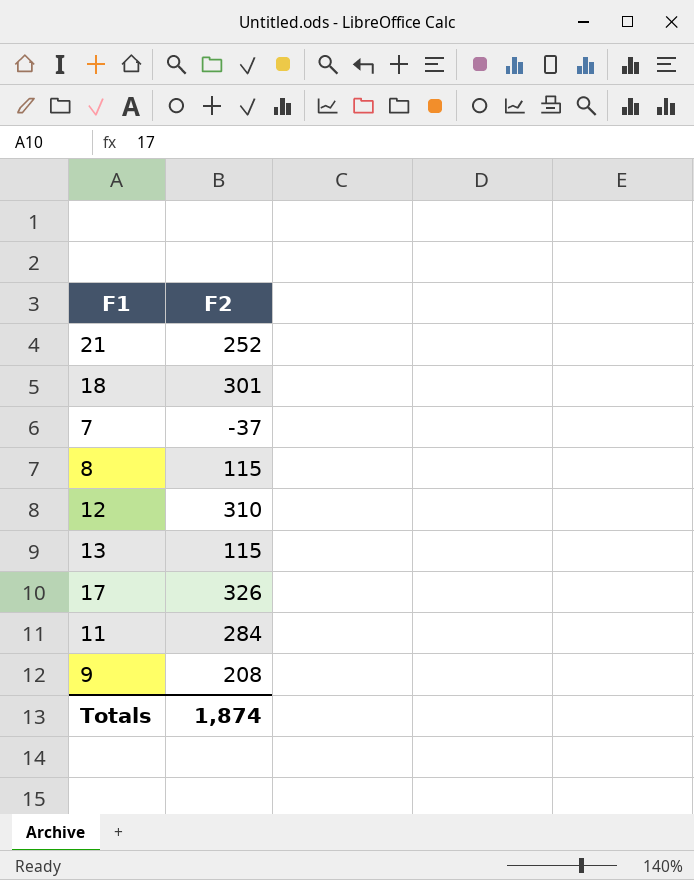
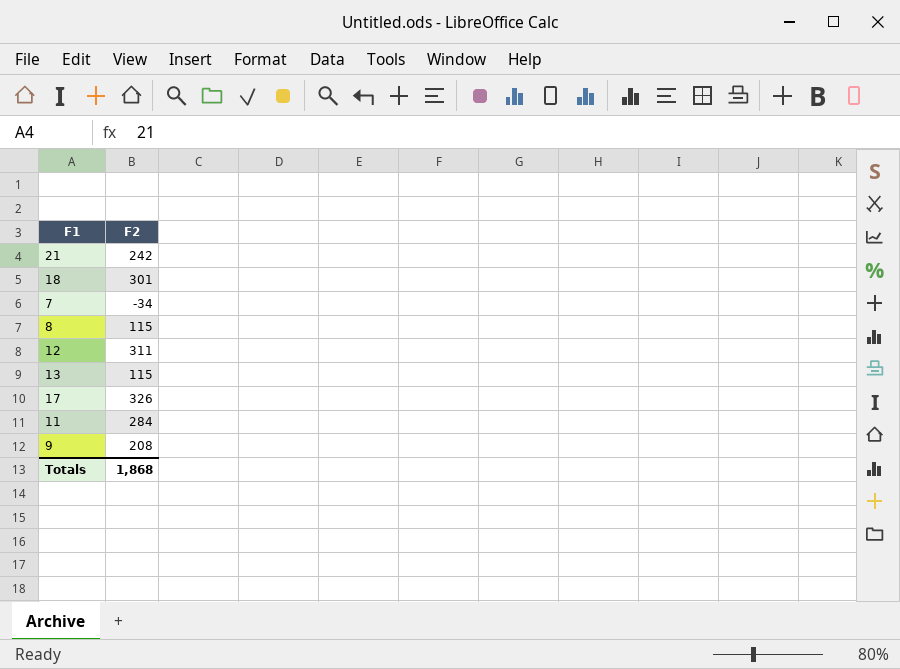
21 | F2: 252 -> 242
7 | F2: -37 -> -34
12 | F2: 310 -> 311
Totals | F2: 1,874 -> 1,868

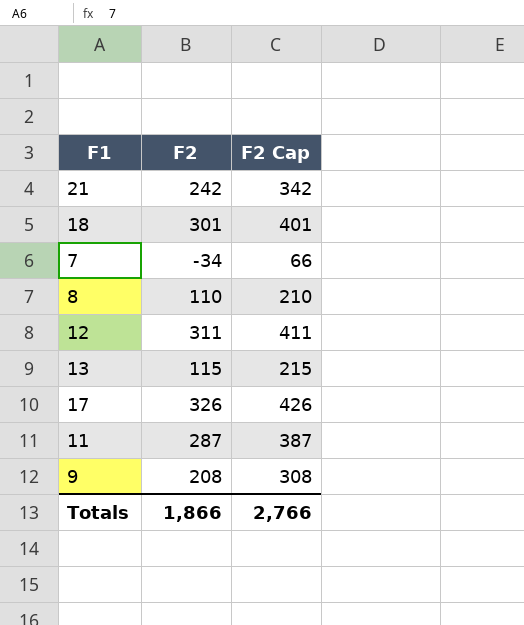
column F2 Cap | formula: none -> [F2] + 100
8 | F2: 115 -> 110
11 | F2: 284 -> 287
Totals | F2: 1,868 -> 1,866

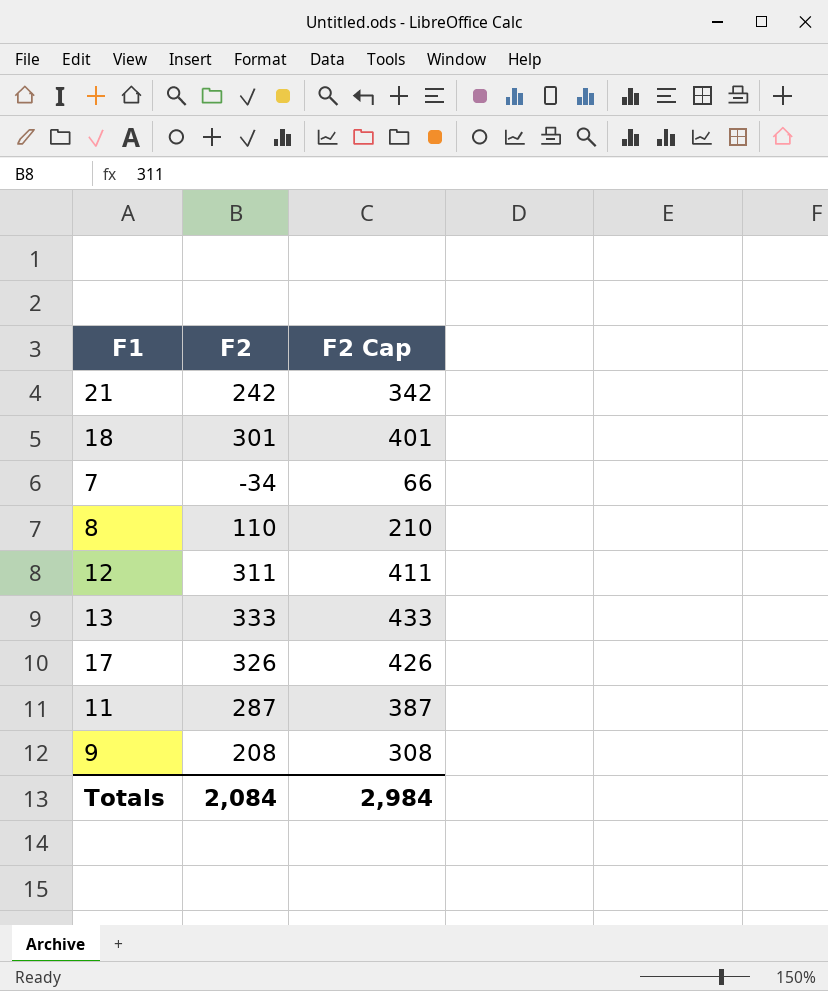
13 | F2: 115 -> 333
13 | F2 Cap: 215 -> 433
Totals | F2: 1,866 -> 2,084
Totals | F2 Cap: 2,766 -> 2,984

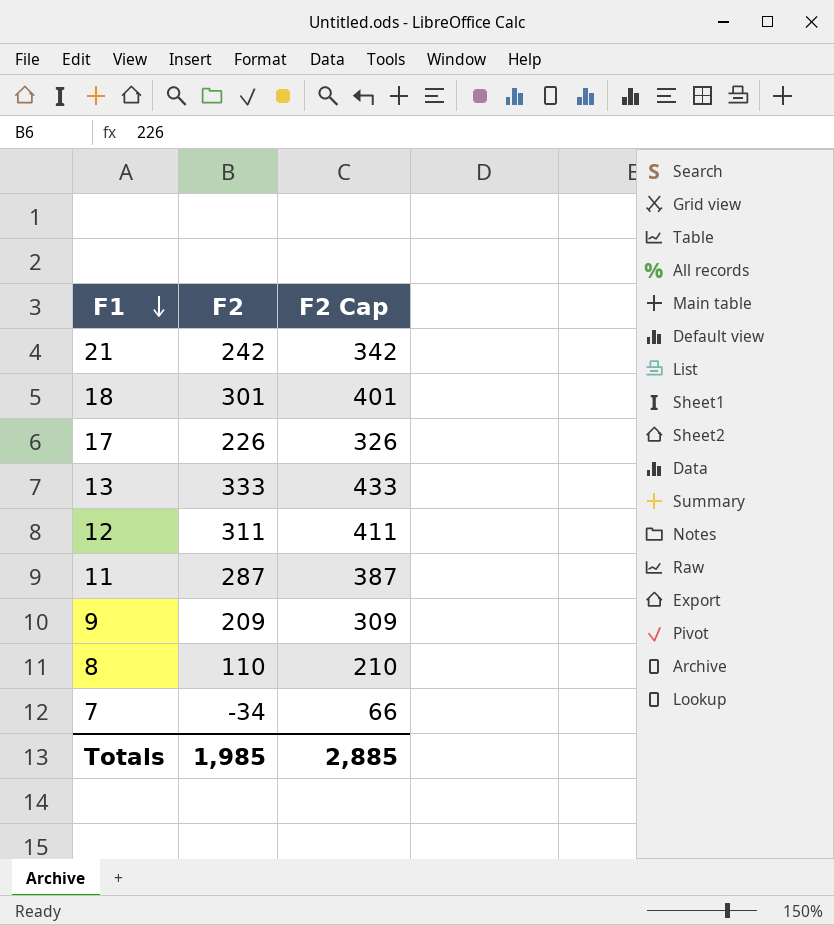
row order: none -> F1 descending
17 | F2: 326 -> 226
17 | F2 Cap: 426 -> 326
9 | F2: 208 -> 209
9 | F2 Cap: 308 -> 309
Totals | F2: 2,084 -> 1,985
Totals | F2 Cap: 2,984 -> 2,885

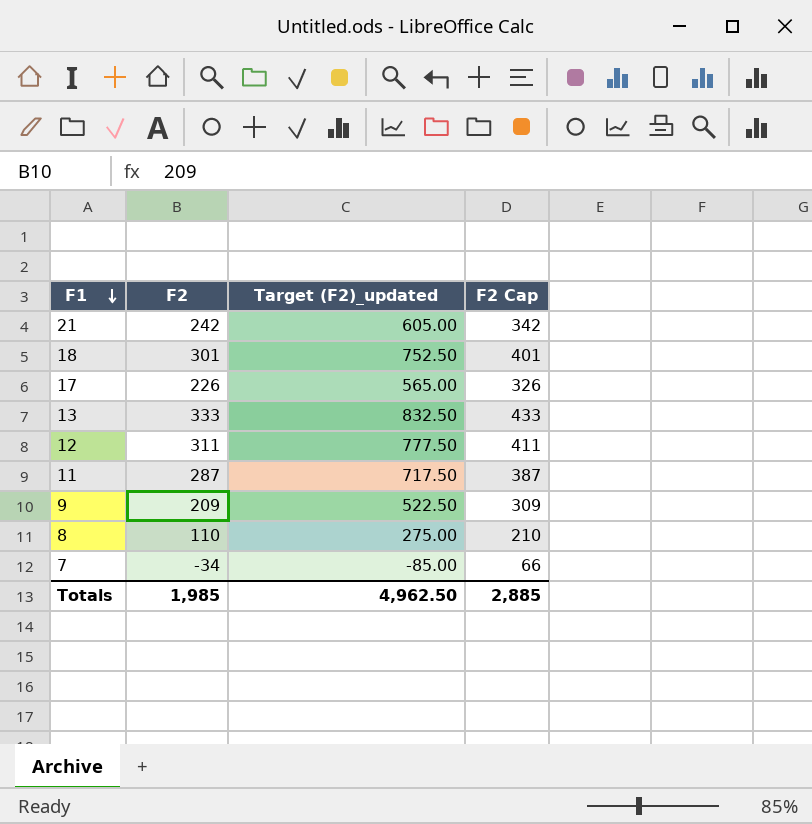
column Target (F2)_updated | formula: none -> [F2] * 2.5

